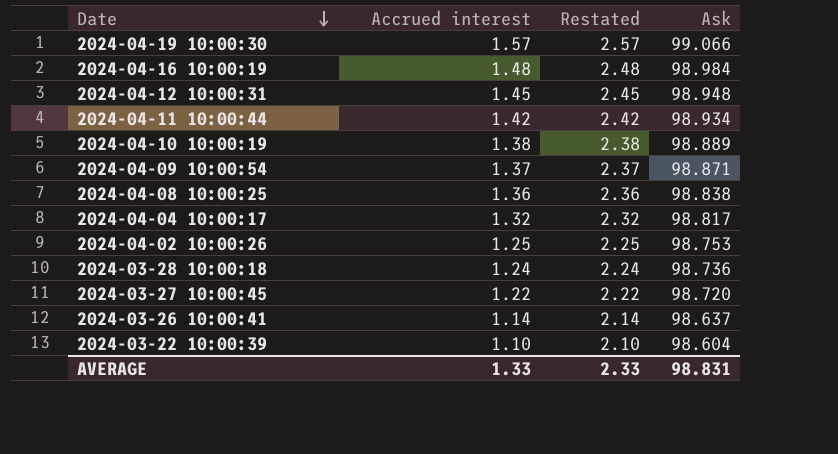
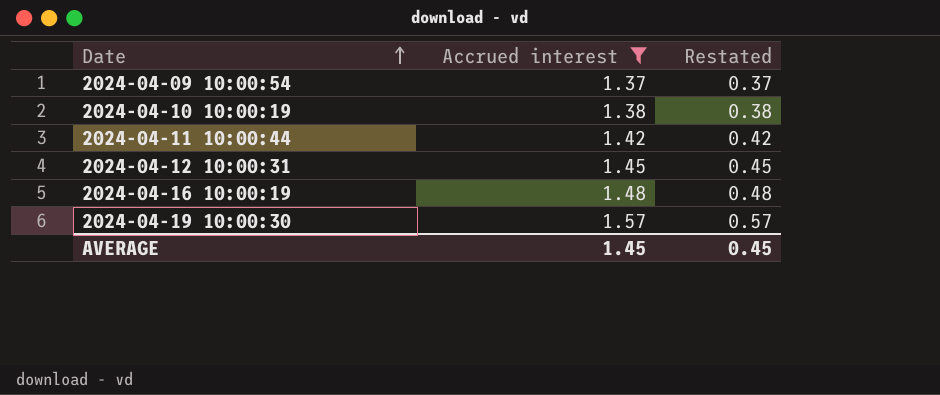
filter: none -> Accrued interest >= 1.37
row order: Date descending -> Date ascending
column Ask | position: 4 -> none
column Restated | formula: [Accrued interest] + 1 -> [Accrued interest] - 1
AVERAGE | Accrued interest: 1.33 -> 1.45
AVERAGE | Restated: 2.33 -> 0.45

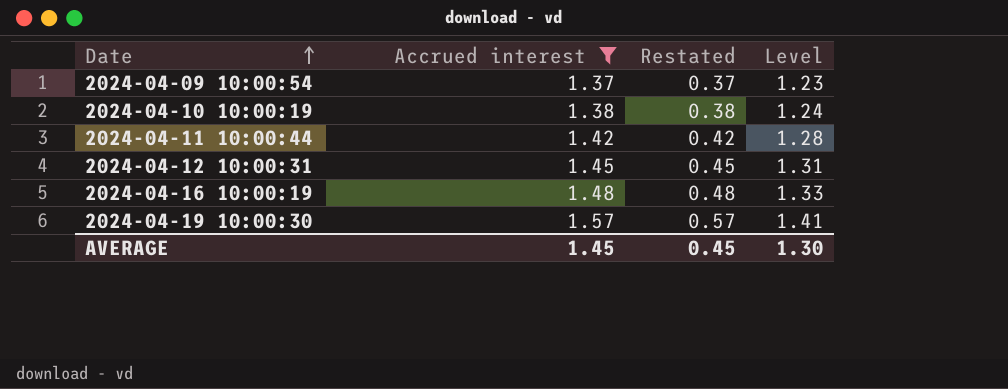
column Level | formula: none -> [Accrued interest] * 0.9

